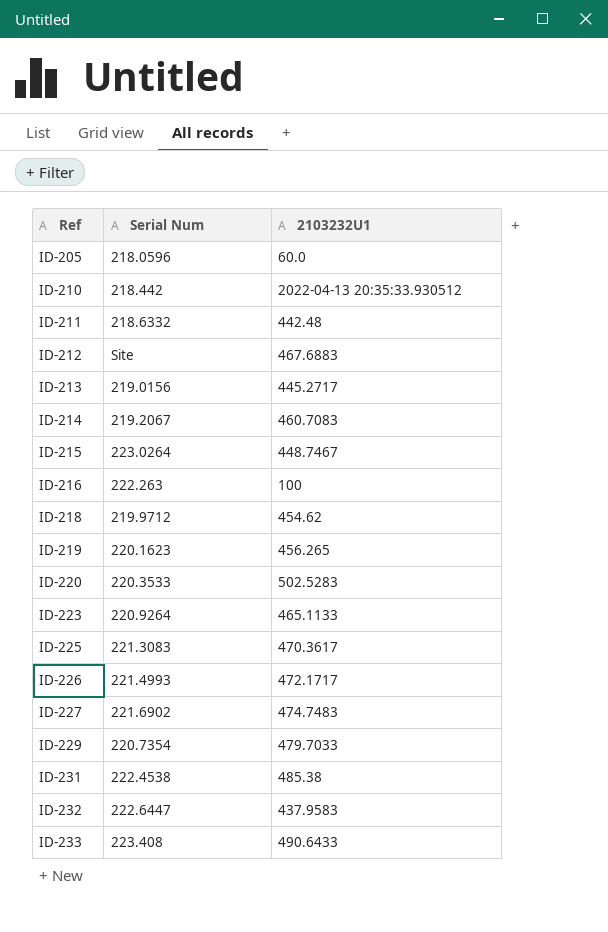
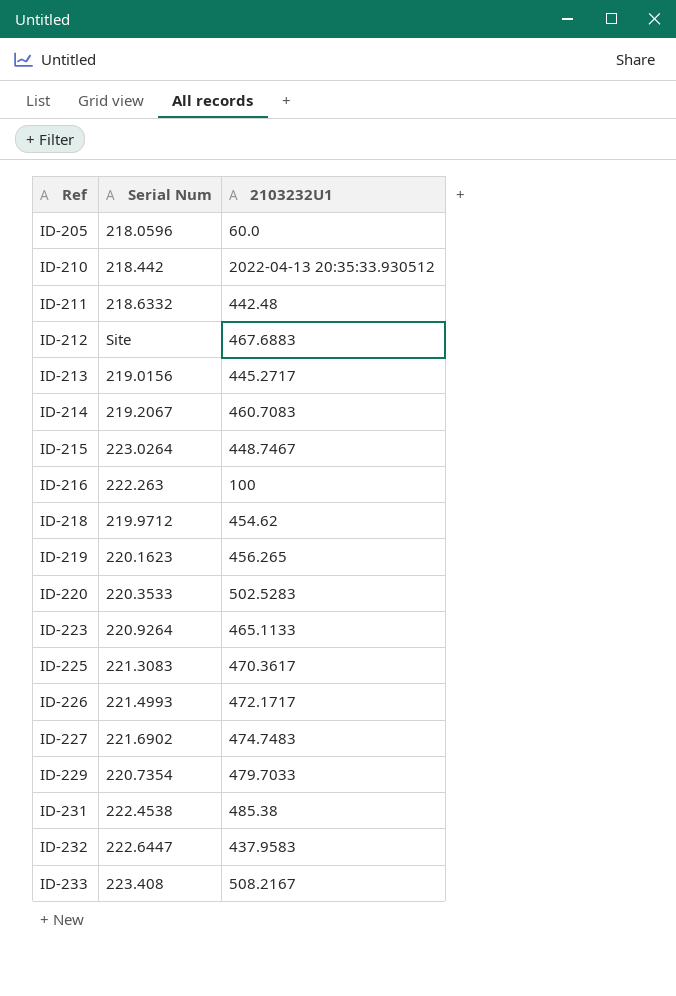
ID-233 | 2103232U1: 490.6433 -> 508.2167

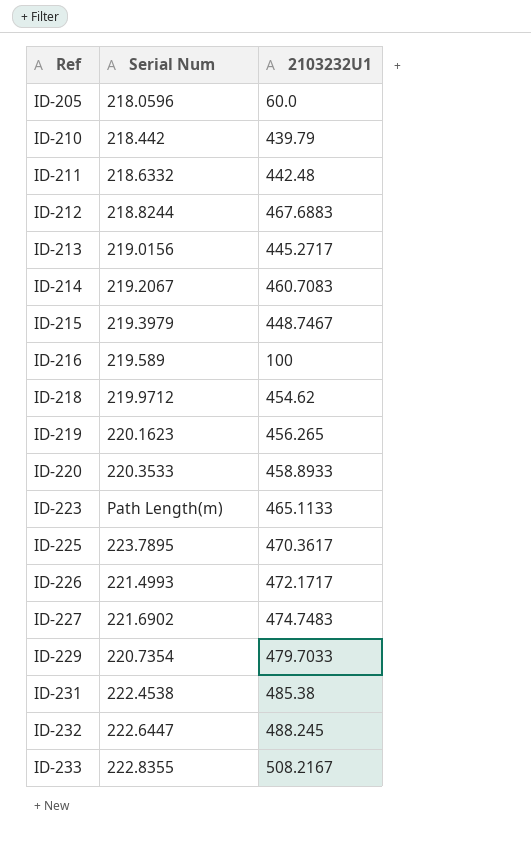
ID-210 | 2103232U1: 2022-04-13 20:35:33.930512 -> 439.79
ID-212 | Serial Num: Site -> 218.8244
ID-215 | Serial Num: 223.0264 -> 219.3979
ID-216 | Serial Num: 222.263 -> 219.589
ID-220 | 2103232U1: 502.5283 -> 458.8933
ID-223 | Serial Num: 220.9264 -> Path Length(m)
ID-225 | Serial Num: 221.3083 -> 223.7895
ID-232 | 2103232U1: 437.9583 -> 488.245
ID-233 | Serial Num: 223.408 -> 222.8355

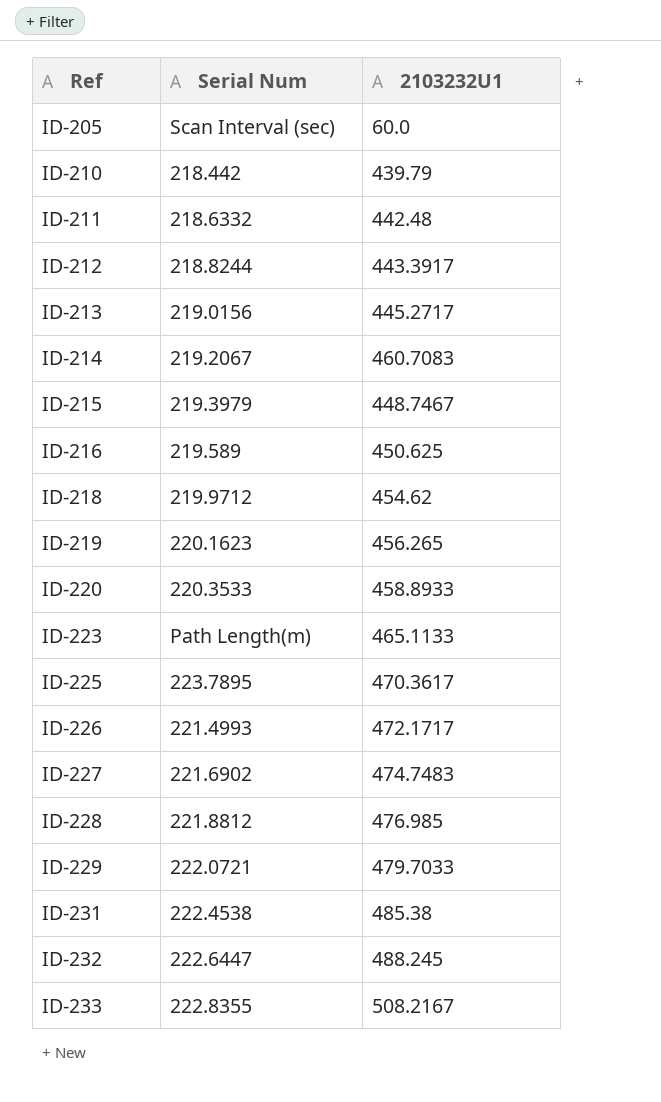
ID-205 | Serial Num: 218.0596 -> Scan Interval (sec)
ID-212 | 2103232U1: 467.6883 -> 443.3917
ID-216 | 2103232U1: 100 -> 450.625
row ID-228: none -> 221.8812 | 476.985
ID-229 | Serial Num: 220.7354 -> 222.0721

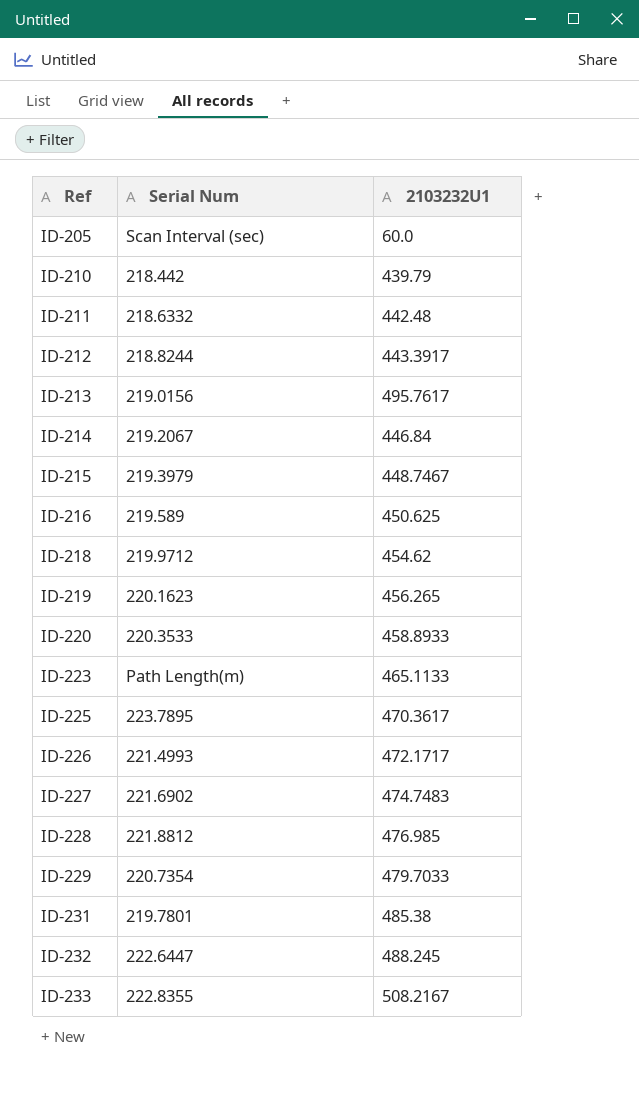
ID-213 | 2103232U1: 445.2717 -> 495.7617
ID-214 | 2103232U1: 460.7083 -> 446.84
ID-229 | Serial Num: 222.0721 -> 220.7354
ID-231 | Serial Num: 222.4538 -> 219.7801

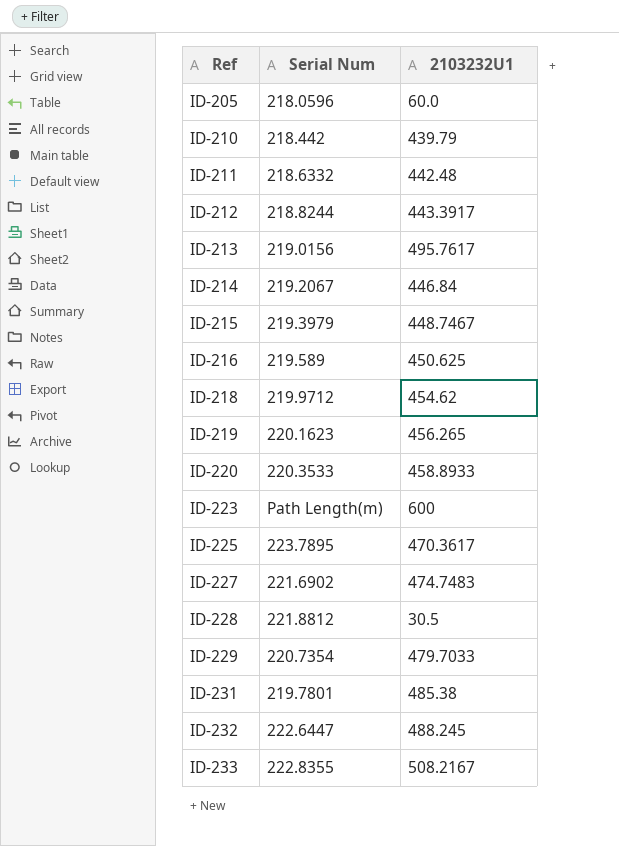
row ID-226: 221.4993 | 472.1717 -> none
ID-205 | Serial Num: Scan Interval (sec) -> 218.0596
ID-223 | 2103232U1: 465.1133 -> 600
ID-228 | 2103232U1: 476.985 -> 30.5

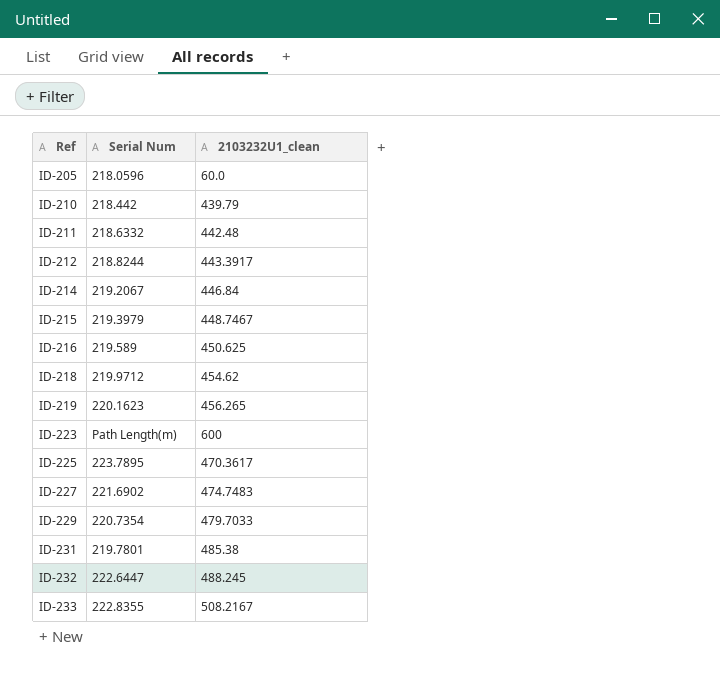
column name: 2103232U1 -> 2103232U1_clean
row ID-213: 219.0156 | 495.7617 -> none
row ID-220: 220.3533 | 458.8933 -> none
row ID-228: 221.8812 | 30.5 -> none

